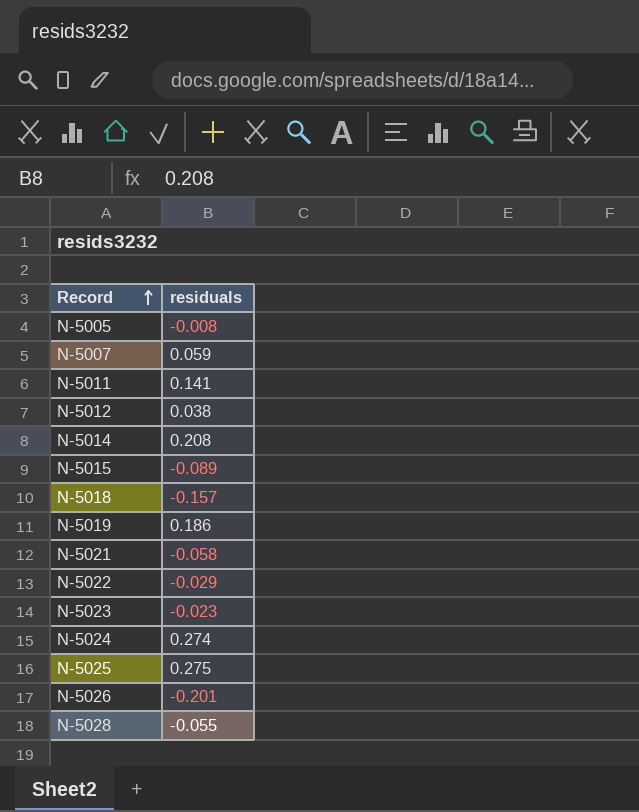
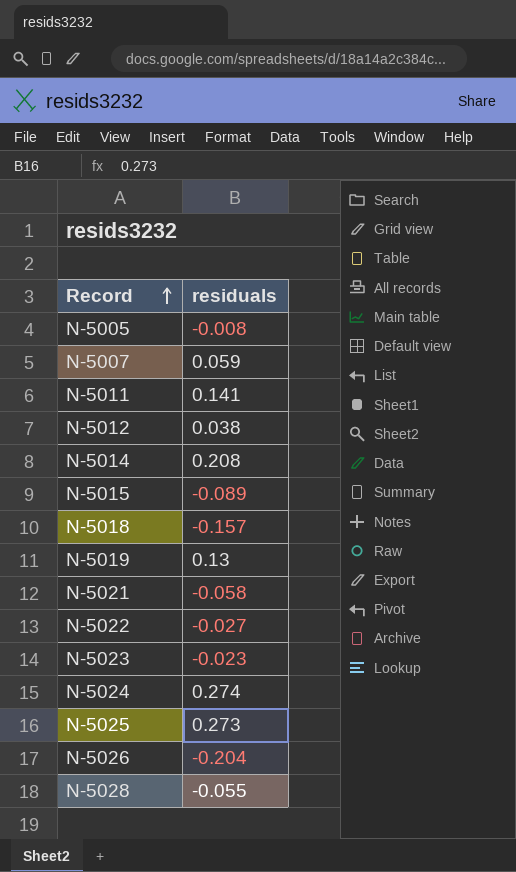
N-5019 | residuals: 0.186 -> 0.13
N-5022 | residuals: -0.029 -> -0.027
N-5025 | residuals: 0.275 -> 0.273
N-5026 | residuals: -0.201 -> -0.204

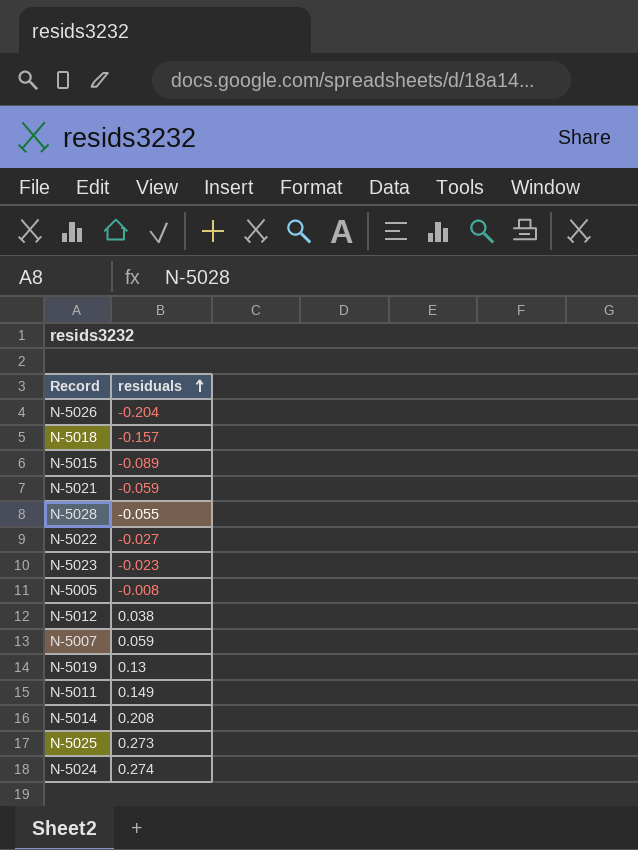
row order: Record ascending -> residuals ascending
N-5021 | residuals: -0.058 -> -0.059
N-5011 | residuals: 0.141 -> 0.149

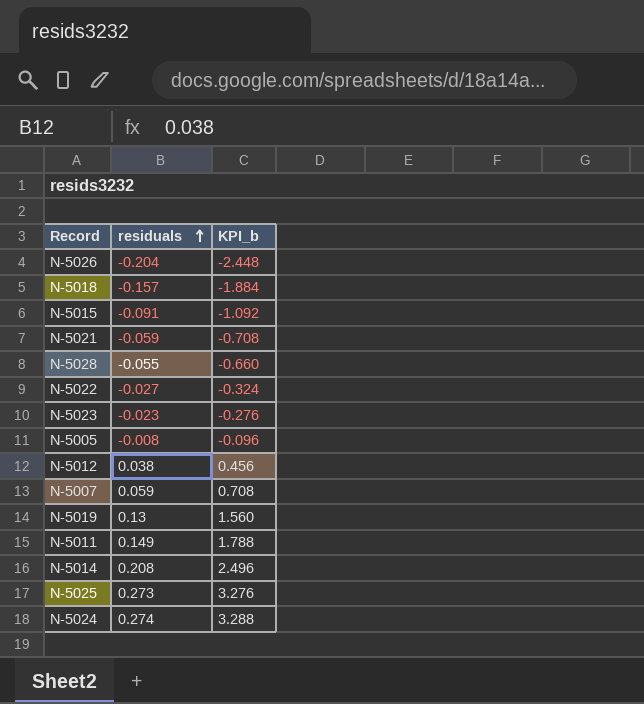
column KPI_b | formula: none -> [residuals] * 12
N-5015 | residuals: -0.089 -> -0.091

